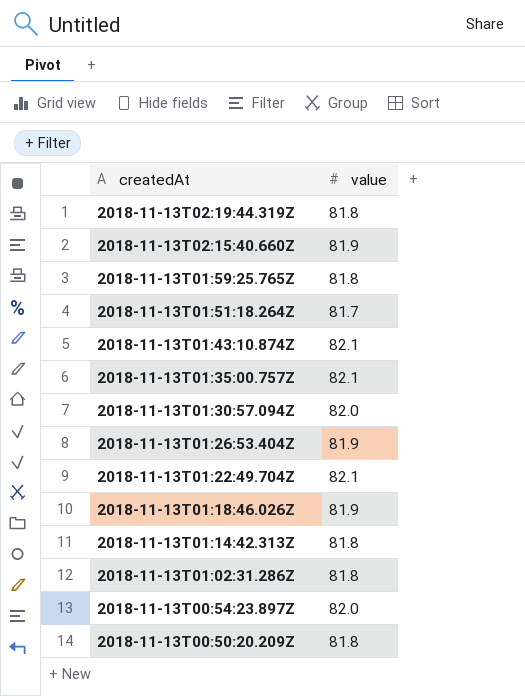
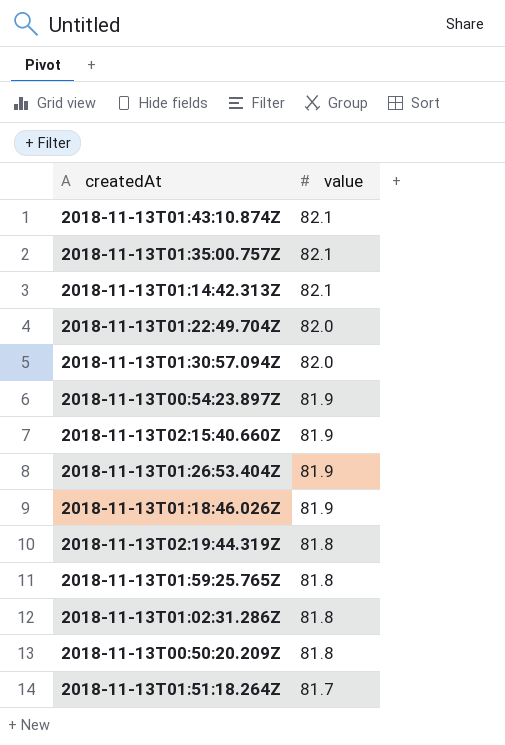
row order: createdAt descending -> value descending
2018-11-13T01:14:42.313Z | value: 81.8 -> 82.1
2018-11-13T01:22:49.704Z | value: 82.1 -> 82.0
2018-11-13T00:54:23.897Z | value: 82.0 -> 81.9

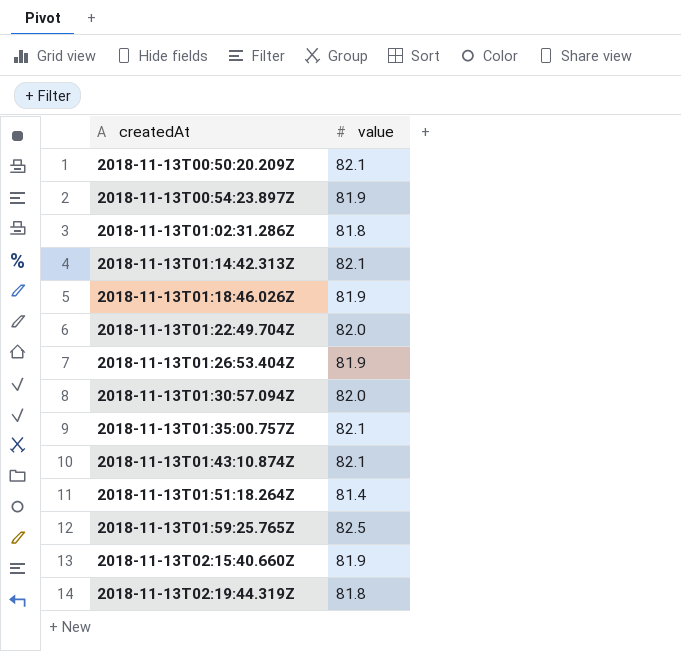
row order: value descending -> createdAt ascending
2018-11-13T00:50:20.209Z | value: 81.8 -> 82.1
2018-11-13T01:51:18.264Z | value: 81.7 -> 81.4
2018-11-13T01:59:25.765Z | value: 81.8 -> 82.5

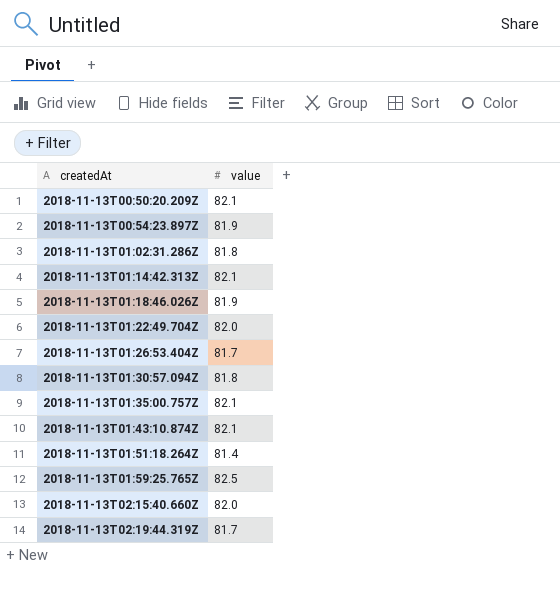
2018-11-13T01:26:53.404Z | value: 81.9 -> 81.7
2018-11-13T01:30:57.094Z | value: 82.0 -> 81.8
2018-11-13T02:15:40.660Z | value: 81.9 -> 82.0
2018-11-13T02:19:44.319Z | value: 81.8 -> 81.7

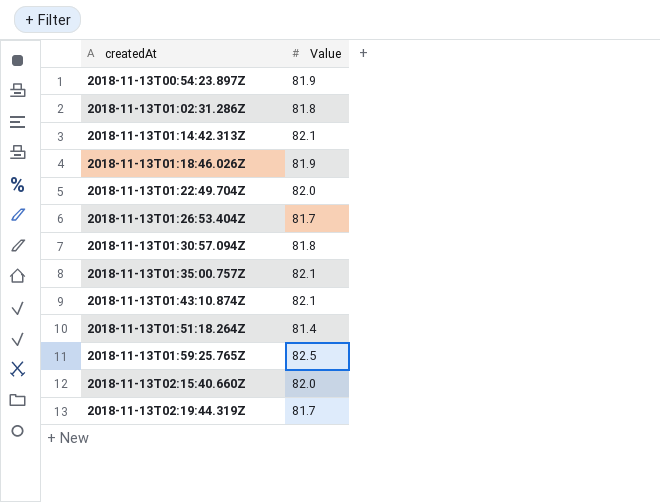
column name: value -> Value
row 2018-11-13T00:50:20.209Z: 82.1 -> none

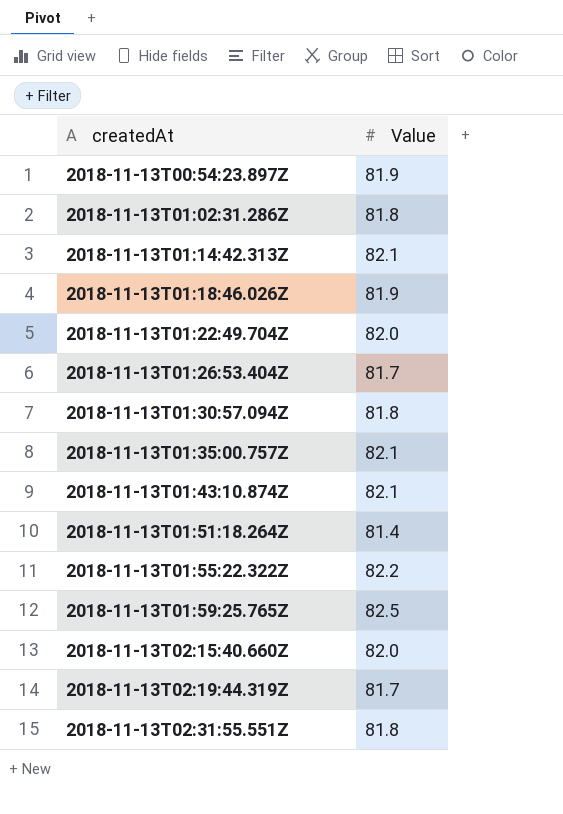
row 2018-11-13T01:55:22.322Z: none -> 82.2
row 2018-11-13T02:31:55.551Z: none -> 81.8

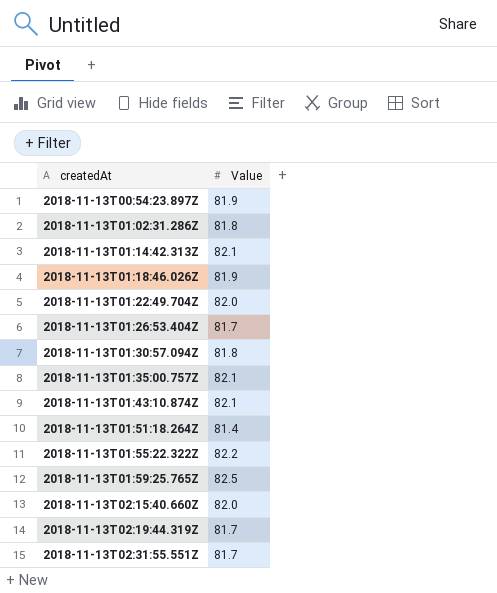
2018-11-13T02:31:55.551Z | Value: 81.8 -> 81.7

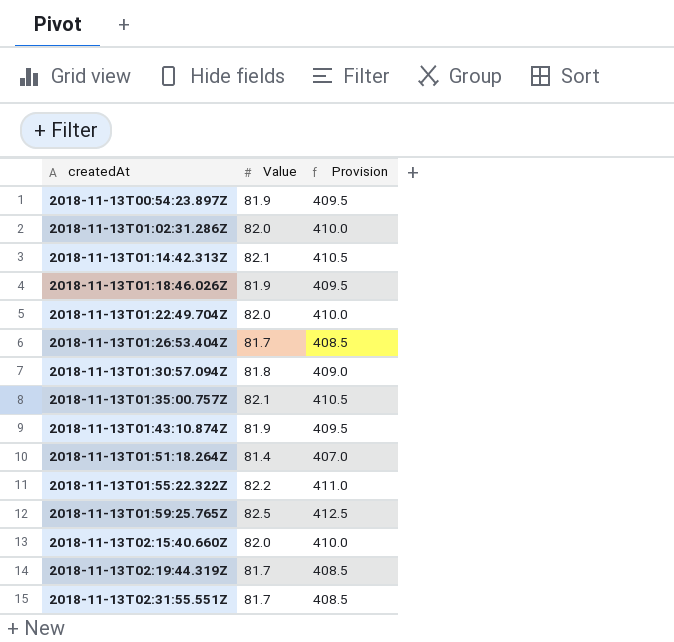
column Provision | formula: none -> [Value] * 5
2018-11-13T01:02:31.286Z | Value: 81.8 -> 82.0
2018-11-13T01:43:10.874Z | Value: 82.1 -> 81.9

